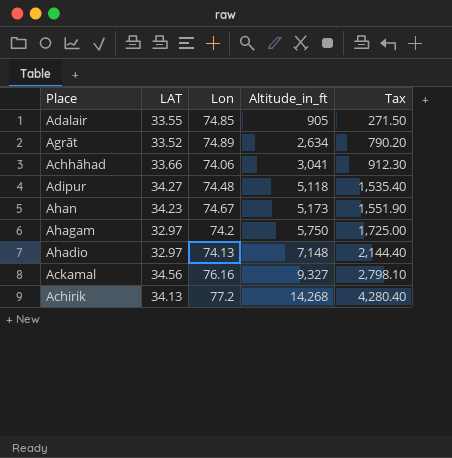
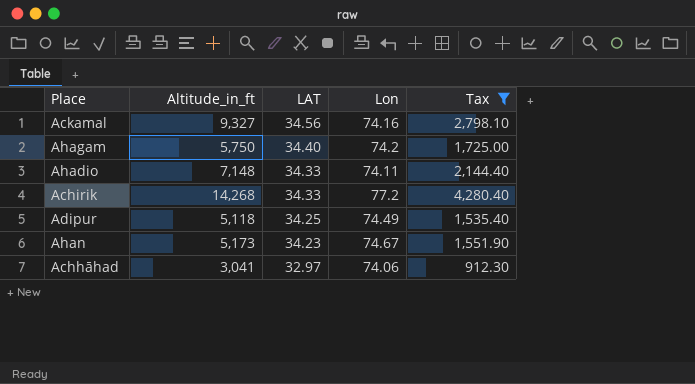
filter: none -> Tax >= 912.30
row order: Altitude_in_ft ascending -> LAT descending
column Altitude_in_ft | position: 4 -> 2
Ackamal | Lon: 76.16 -> 74.16
Ahagam | LAT: 32.97 -> 34.40
Ahadio | LAT: 32.97 -> 34.33
Ahadio | Lon: 74.13 -> 74.11
Achirik | LAT: 34.13 -> 34.33
Adipur | LAT: 34.27 -> 34.25
Adipur | Lon: 74.48 -> 74.49
Achhāhad | LAT: 33.66 -> 32.97

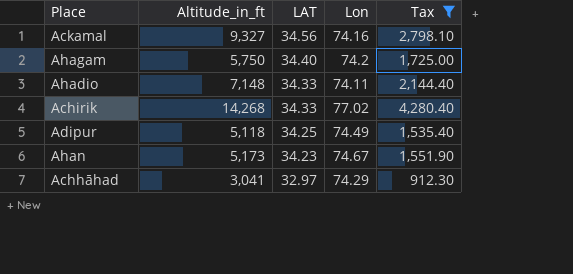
Achirik | Lon: 77.2 -> 77.02
Achhāhad | Lon: 74.06 -> 74.29

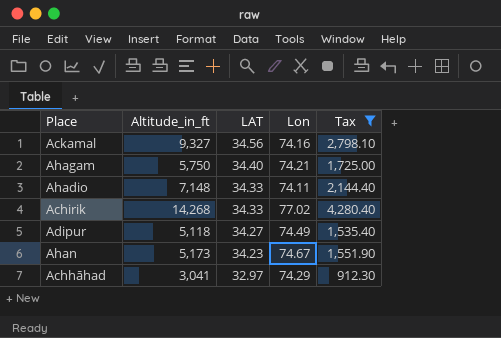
Ahagam | Lon: 74.2 -> 74.21
Adipur | LAT: 34.25 -> 34.27

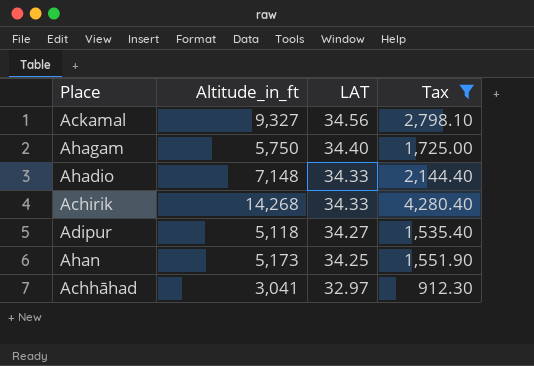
column Lon | position: 4 -> none
Ahan | LAT: 34.23 -> 34.25

